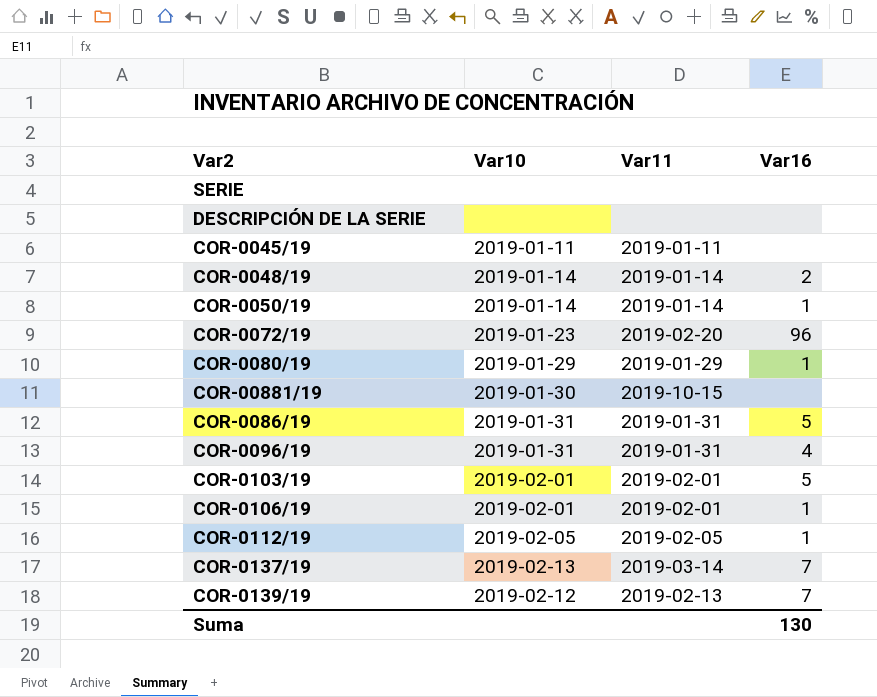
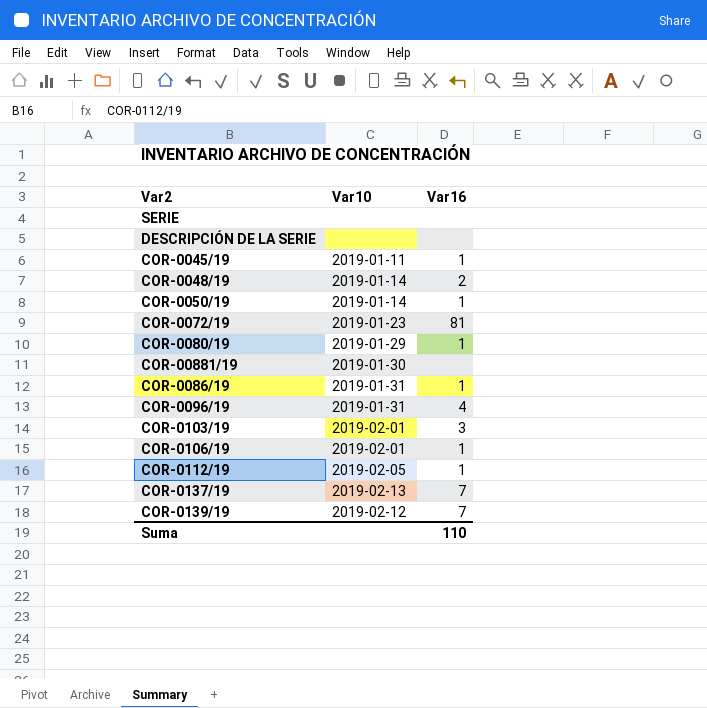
column Var11 | position: 3 -> none
COR-0045/19 | Var16: none -> 1
COR-0072/19 | Var16: 96 -> 81
COR-0086/19 | Var16: 5 -> 1
COR-0103/19 | Var16: 5 -> 3
Suma | Var16: 130 -> 110

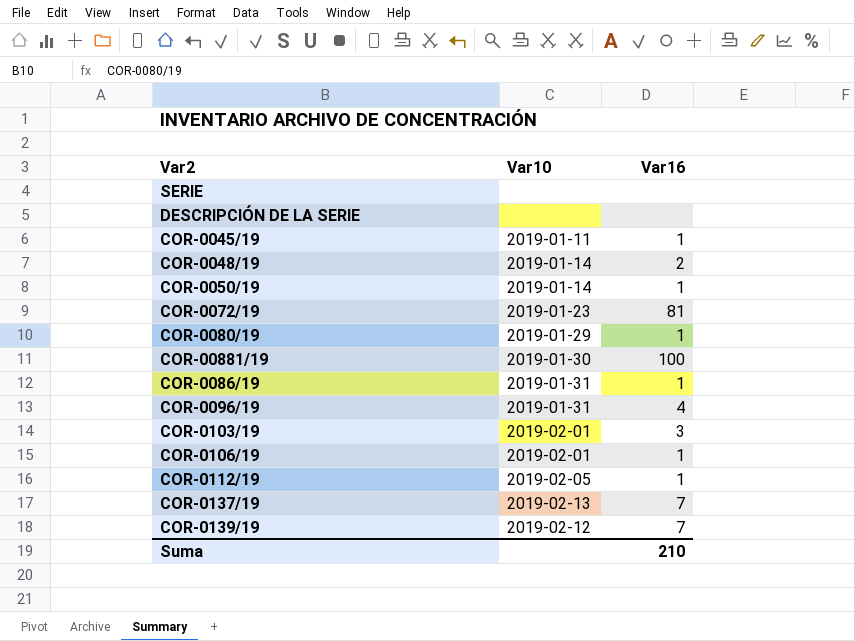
COR-00881/19 | Var16: none -> 100
Suma | Var16: 110 -> 210

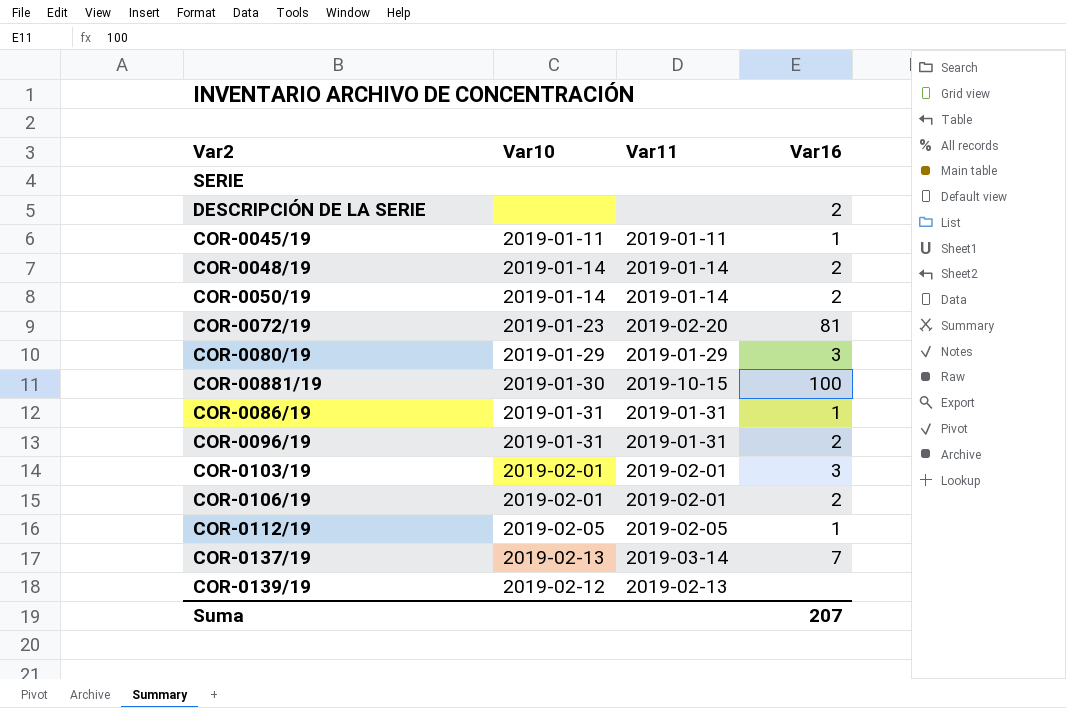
column Var11 | position: none -> 3
DESCRIPCIÓN DE LA SERIE | Var16: none -> 2
COR-0050/19 | Var16: 1 -> 2
COR-0080/19 | Var16: 1 -> 3
COR-0096/19 | Var16: 4 -> 2
COR-0106/19 | Var16: 1 -> 2
COR-0139/19 | Var16: 7 -> none
Suma | Var16: 210 -> 207

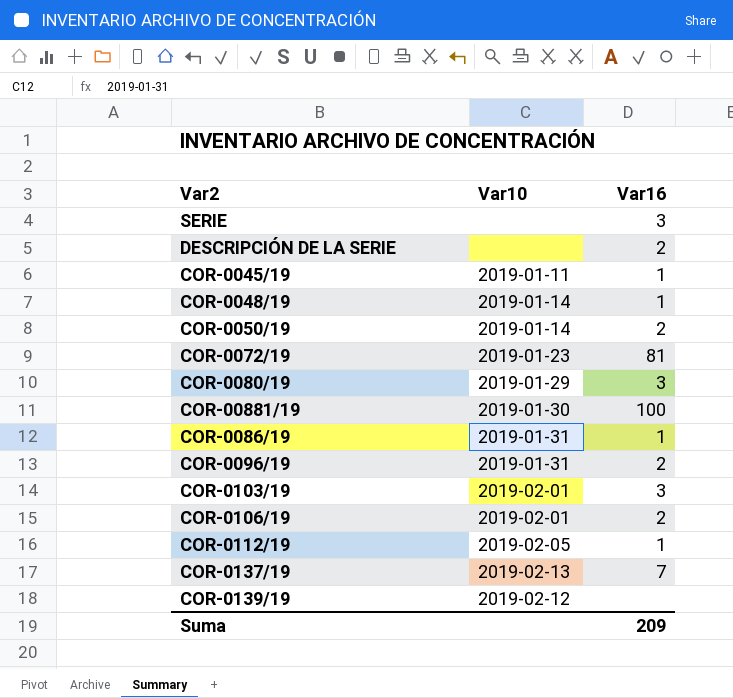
column Var11 | position: 3 -> none
SERIE | Var16: none -> 3
COR-0048/19 | Var16: 2 -> 1
Suma | Var16: 207 -> 209

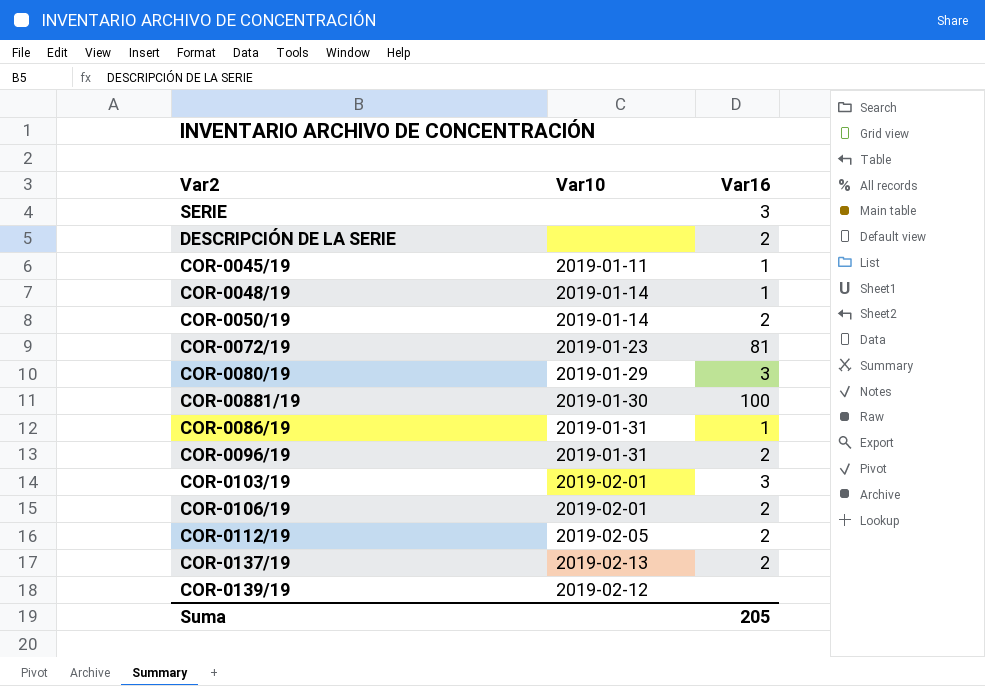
COR-0112/19 | Var16: 1 -> 2
COR-0137/19 | Var16: 7 -> 2
Suma | Var16: 209 -> 205

